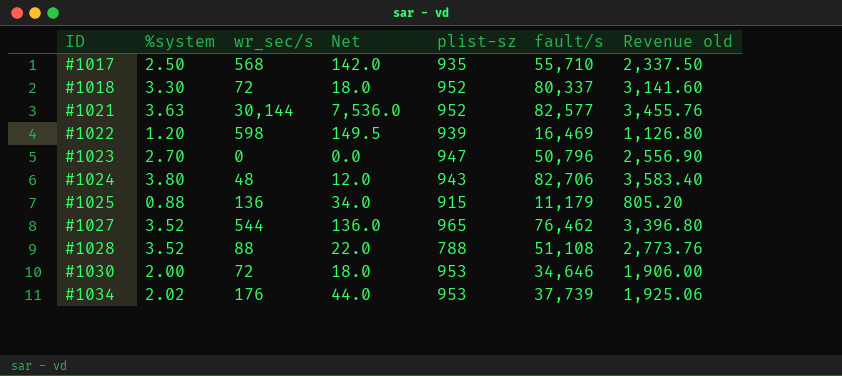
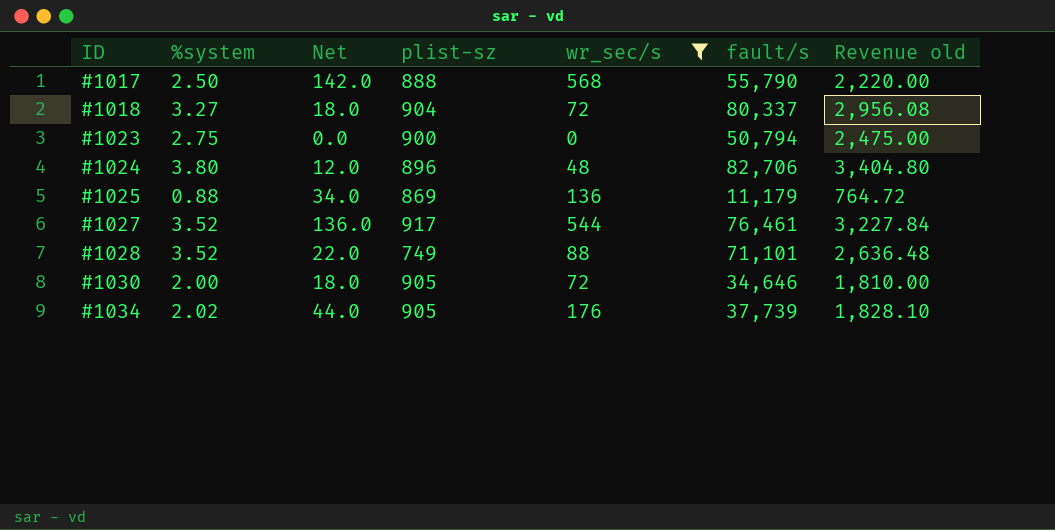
filter: none -> wr_sec/s <= 568
column wr_sec/s | position: 3 -> 5
#1017 | plist-sz: 935 -> 888
#1017 | fault/s: 55,710 -> 55,790
#1017 | Revenue old: 2,337.50 -> 2,220.00
#1018 | %system: 3.30 -> 3.27
#1018 | plist-sz: 952 -> 904
#1018 | Revenue old: 3,141.60 -> 2,956.08
#1023 | %system: 2.70 -> 2.75
#1023 | plist-sz: 947 -> 900
#1023 | fault/s: 50,796 -> 50,794
#1023 | Revenue old: 2,556.90 -> 2,475.00
#1024 | plist-sz: 943 -> 896
#1024 | Revenue old: 3,583.40 -> 3,404.80
#1025 | plist-sz: 915 -> 869
#1025 | Revenue old: 805.20 -> 764.72
#1027 | plist-sz: 965 -> 917
#1027 | fault/s: 76,462 -> 76,461
#1027 | Revenue old: 3,396.80 -> 3,227.84
#1028 | plist-sz: 788 -> 749
#1028 | fault/s: 51,108 -> 71,101
#1028 | Revenue old: 2,773.76 -> 2,636.48
#1030 | plist-sz: 953 -> 905
#1030 | Revenue old: 1,906.00 -> 1,810.00
#1034 | plist-sz: 953 -> 905
#1034 | Revenue old: 1,925.06 -> 1,828.10

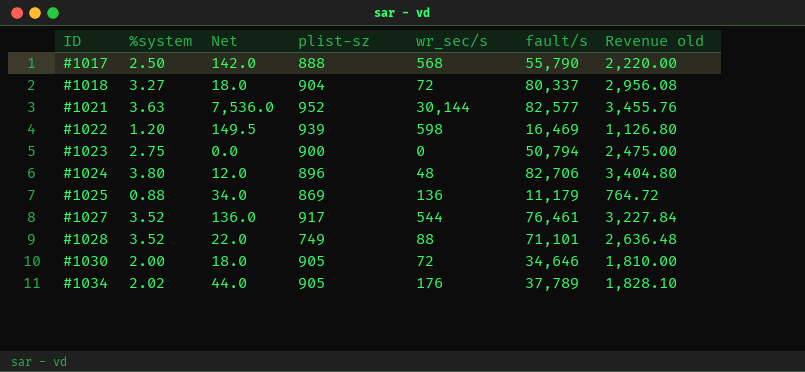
filter: wr_sec/s <= 568 -> none
#1034 | fault/s: 37,739 -> 37,789

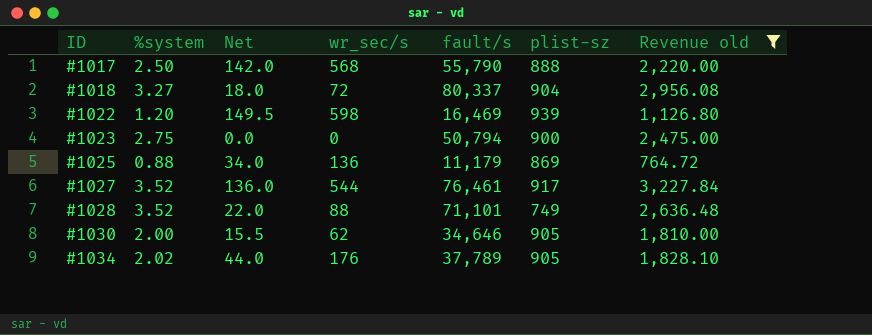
filter: none -> Revenue old <= 3,227.84
column plist-sz | position: 4 -> 6
#1030 | Net: 18.0 -> 15.5
#1030 | wr_sec/s: 72 -> 62

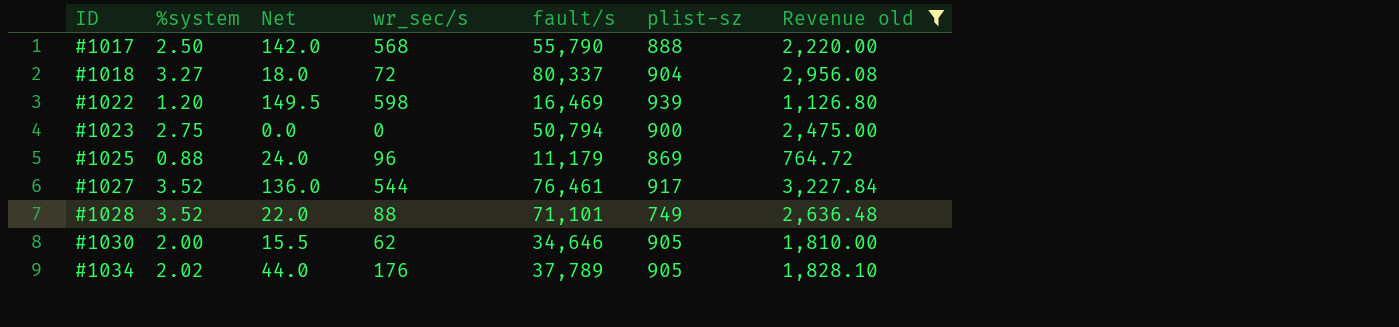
#1025 | Net: 34.0 -> 24.0
#1025 | wr_sec/s: 136 -> 96

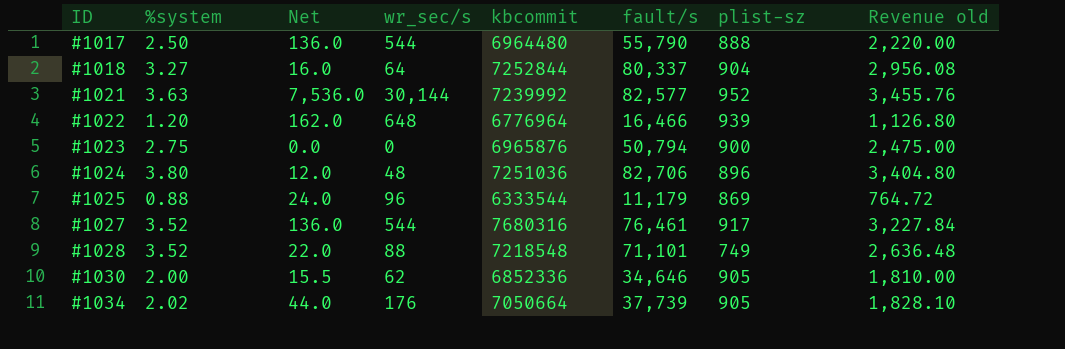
filter: Revenue old <= 3,227.84 -> none
column kbcommit | position: none -> 5
#1017 | Net: 142.0 -> 136.0
#1017 | wr_sec/s: 568 -> 544
#1018 | Net: 18.0 -> 16.0
#1018 | wr_sec/s: 72 -> 64
#1022 | Net: 149.5 -> 162.0
#1022 | wr_sec/s: 598 -> 648
#1022 | fault/s: 16,469 -> 16,466
#1034 | fault/s: 37,789 -> 37,739

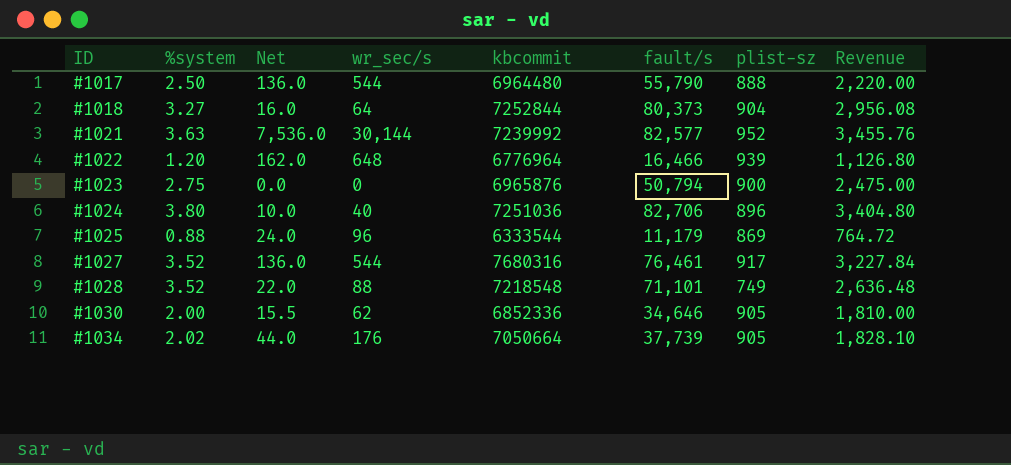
column name: Revenue old -> Revenue
#1018 | fault/s: 80,337 -> 80,373
#1024 | Net: 12.0 -> 10.0
#1024 | wr_sec/s: 48 -> 40

